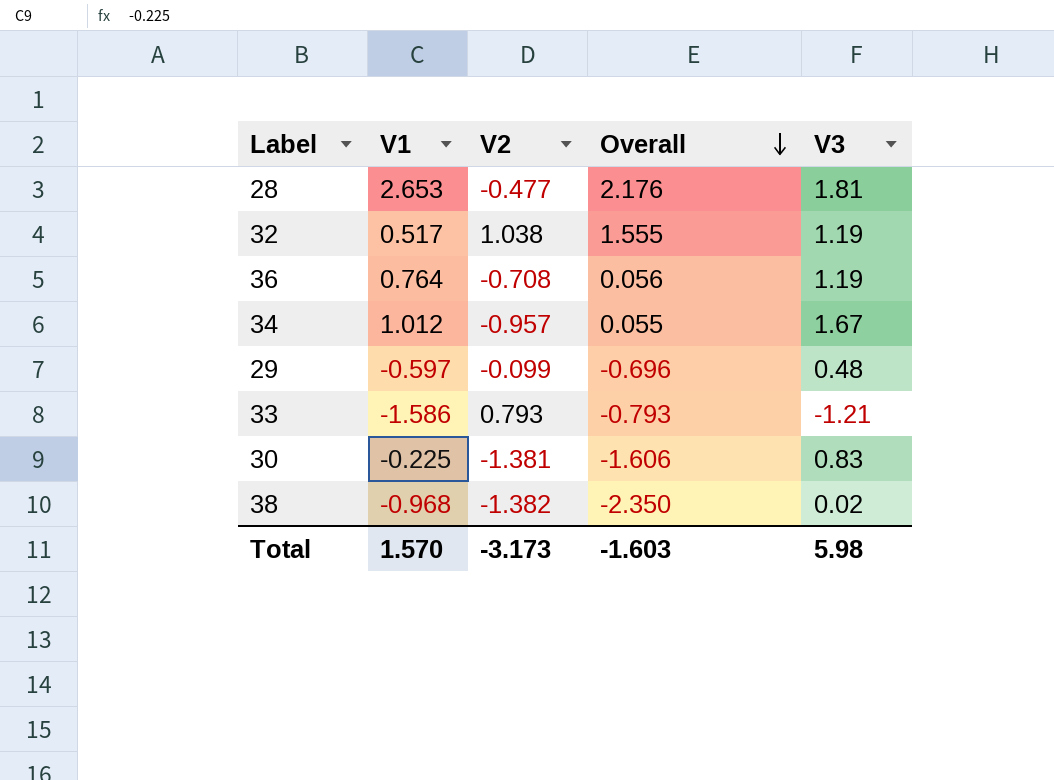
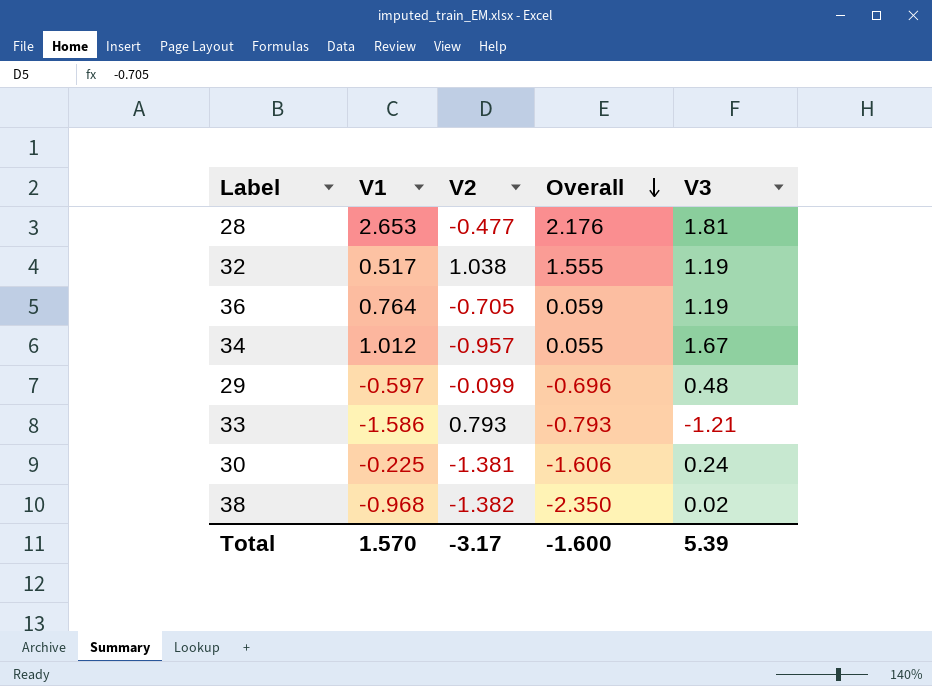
36 | V2: -0.708 -> -0.705
36 | Overall: 0.056 -> 0.059
30 | V3: 0.83 -> 0.24
Total | V2: -3.173 -> -3.17
Total | Overall: -1.603 -> -1.600
Total | V3: 5.98 -> 5.39

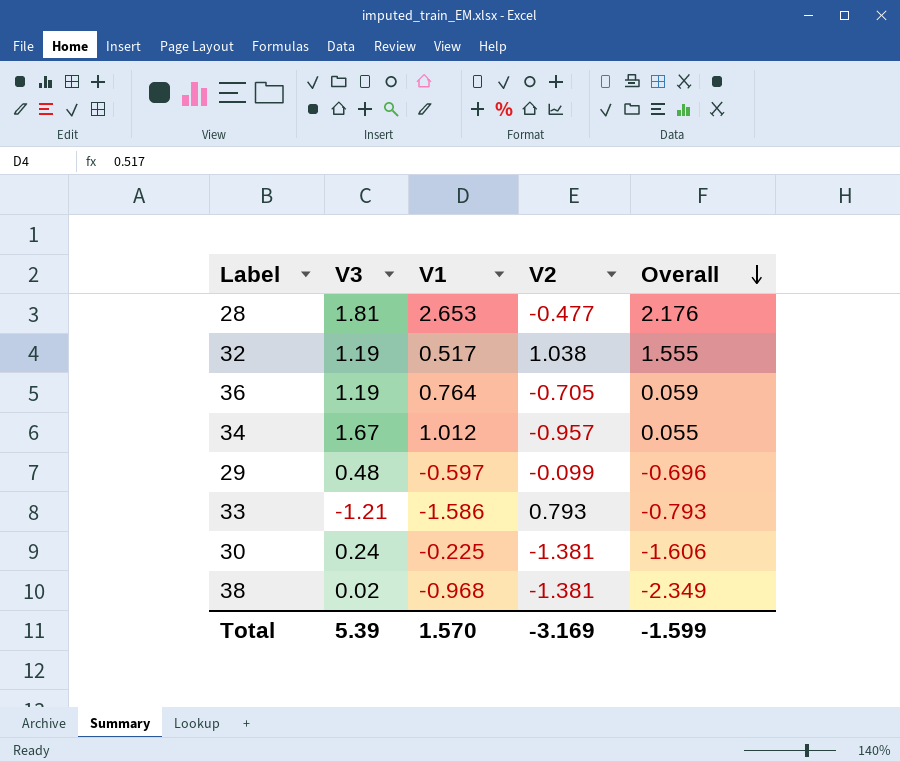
column V3 | position: 5 -> 2
38 | V2: -1.382 -> -1.381
38 | Overall: -2.350 -> -2.349
Total | V2: -3.17 -> -3.169
Total | Overall: -1.600 -> -1.599

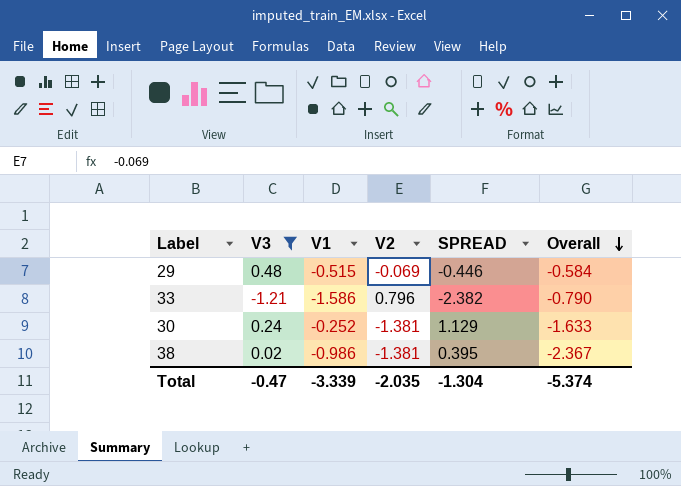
filter: none -> V3 <= 0.48
column SPREAD | formula: none -> [V1] - [V2]
29 | V1: -0.597 -> -0.515
29 | V2: -0.099 -> -0.069
29 | Overall: -0.696 -> -0.584
33 | V2: 0.793 -> 0.796
33 | Overall: -0.793 -> -0.790
30 | V1: -0.225 -> -0.252
30 | Overall: -1.606 -> -1.633
38 | V1: -0.968 -> -0.986
38 | Overall: -2.349 -> -2.367
Total | V3: 5.39 -> -0.47
Total | V1: 1.570 -> -3.339
Total | V2: -3.169 -> -2.035
Total | Overall: -1.599 -> -5.374

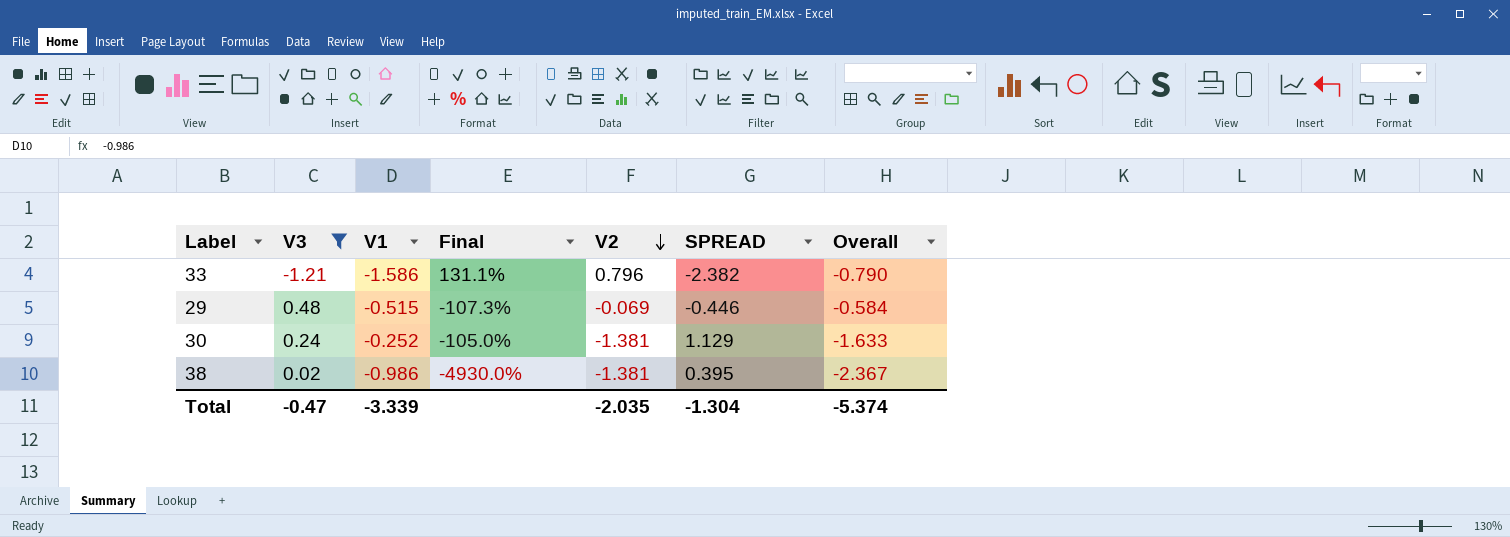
row order: Overall descending -> V2 descending
column Final | formula: none -> [V1] / [V3]

